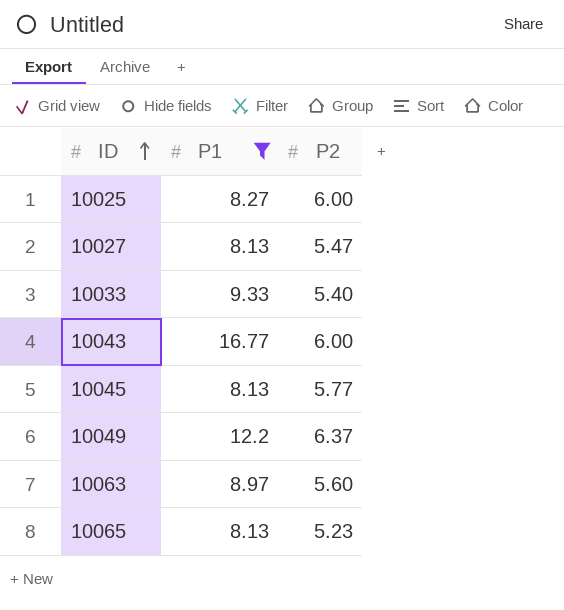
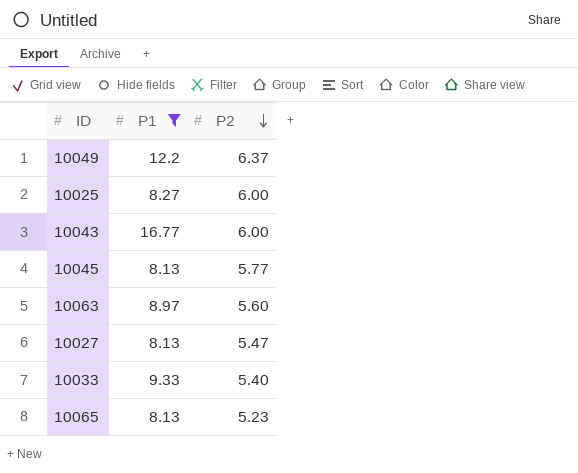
row order: ID ascending -> P2 descending

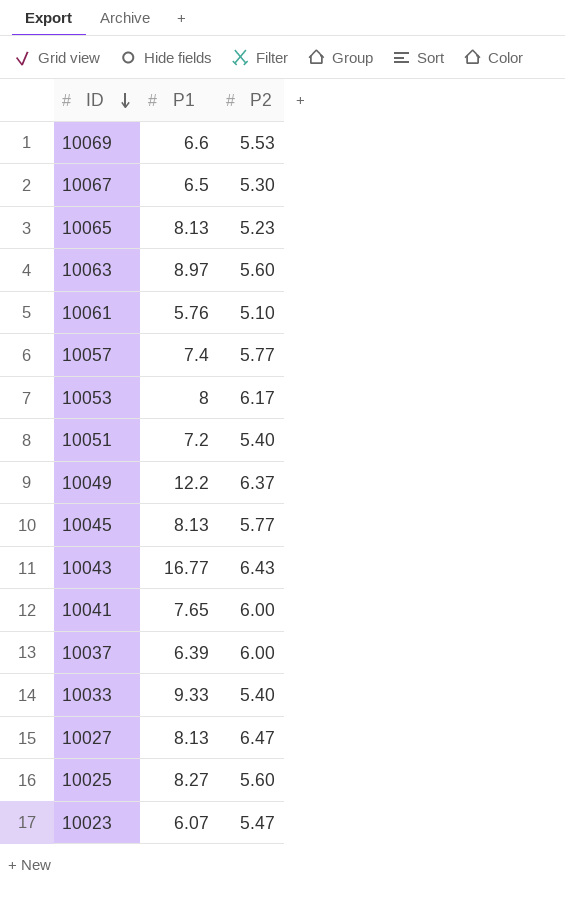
filter: P1 >= 8.13 -> none
row order: P2 descending -> ID descending
10043 | P2: 6.00 -> 6.43
10027 | P2: 5.47 -> 6.47
10025 | P2: 6.00 -> 5.60

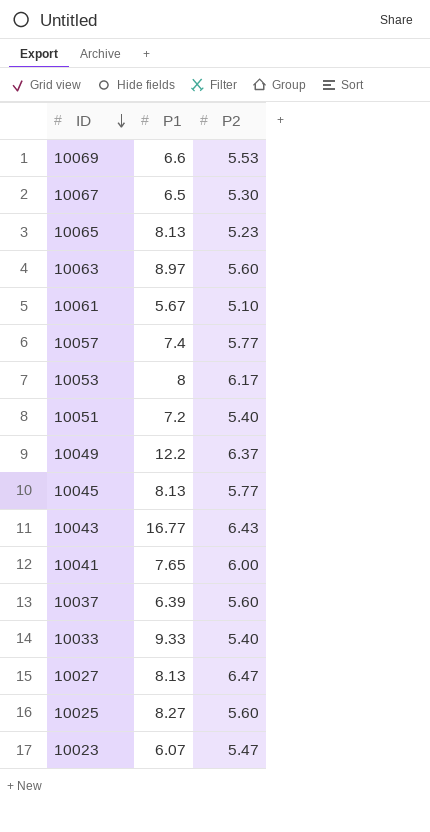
10061 | P1: 5.76 -> 5.67
10037 | P2: 6.00 -> 5.60

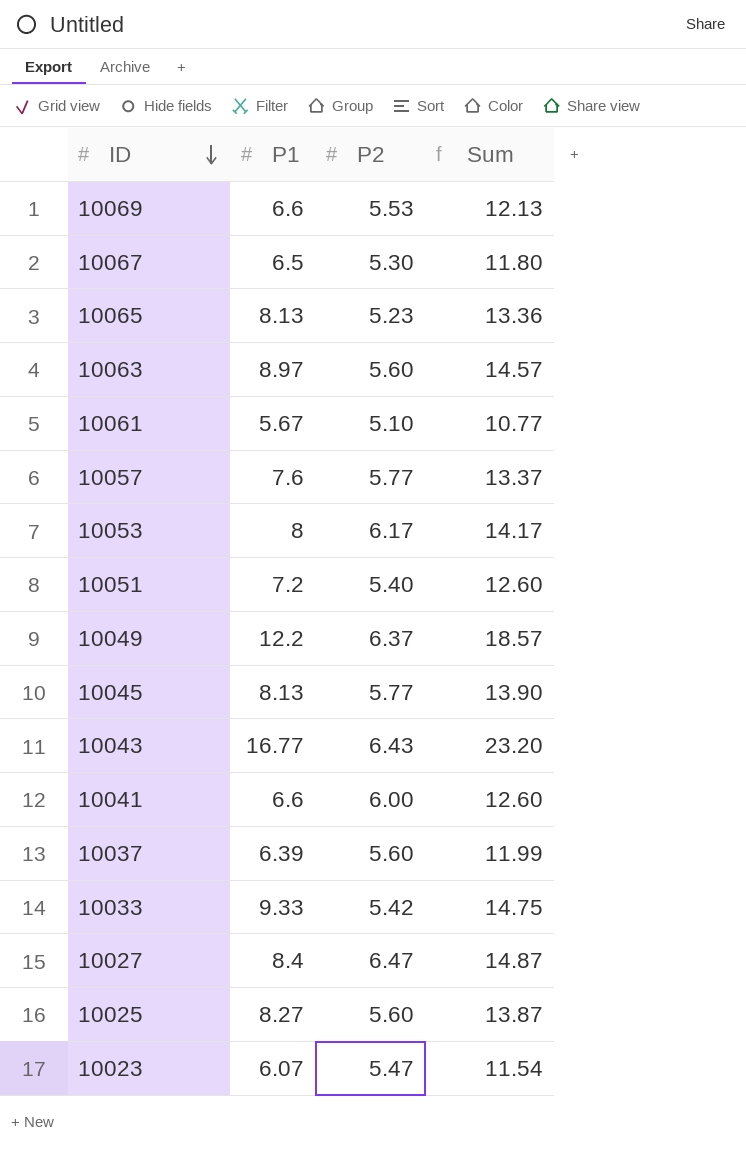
column Sum | formula: none -> [P1] + [P2]
10057 | P1: 7.4 -> 7.6
10041 | P1: 7.65 -> 6.6
10033 | P2: 5.40 -> 5.42
10027 | P1: 8.13 -> 8.4

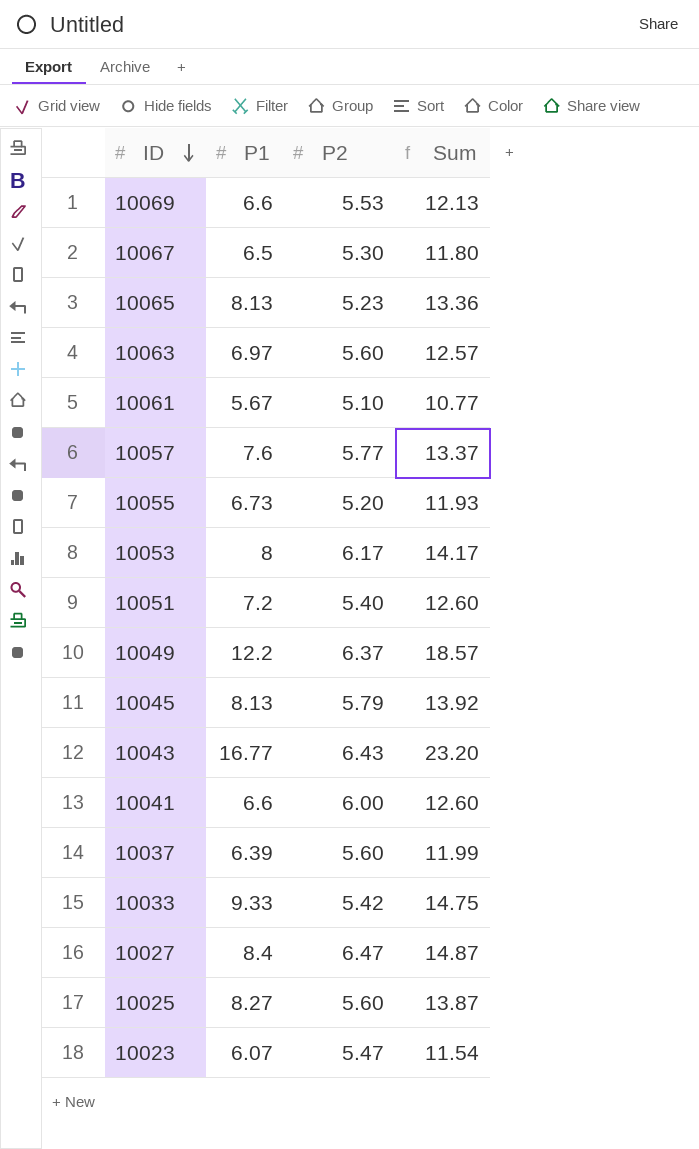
10063 | P1: 8.97 -> 6.97
10063 | Sum: 14.57 -> 12.57
row 10055: none -> 6.73 | 5.20 | 11.93
10045 | P2: 5.77 -> 5.79
10045 | Sum: 13.90 -> 13.92

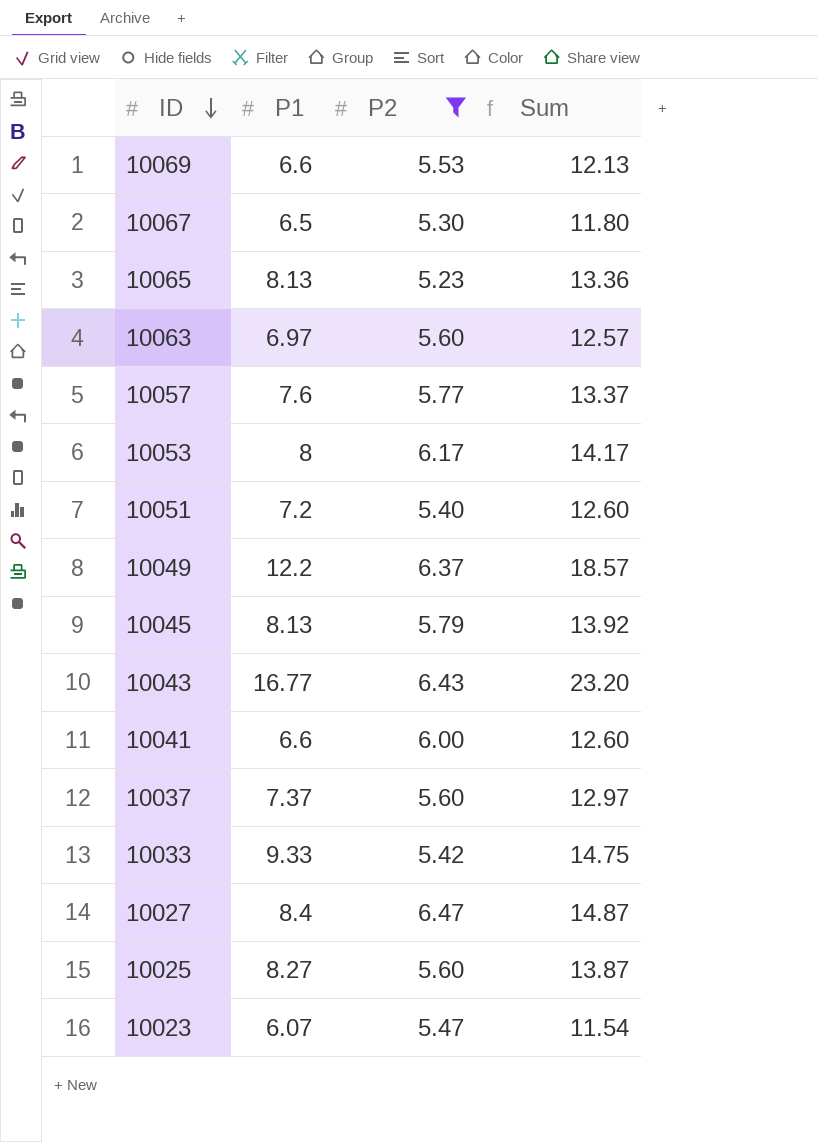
filter: none -> P2 >= 5.23
10037 | P1: 6.39 -> 7.37
10037 | Sum: 11.99 -> 12.97

